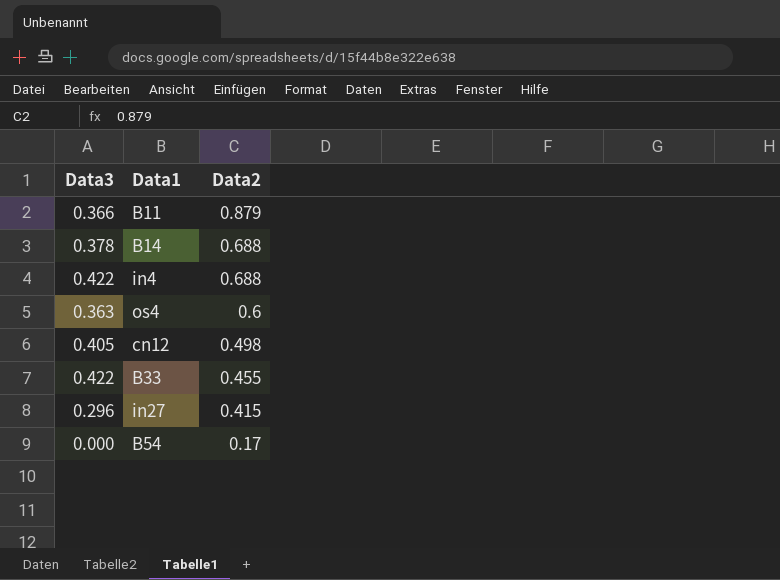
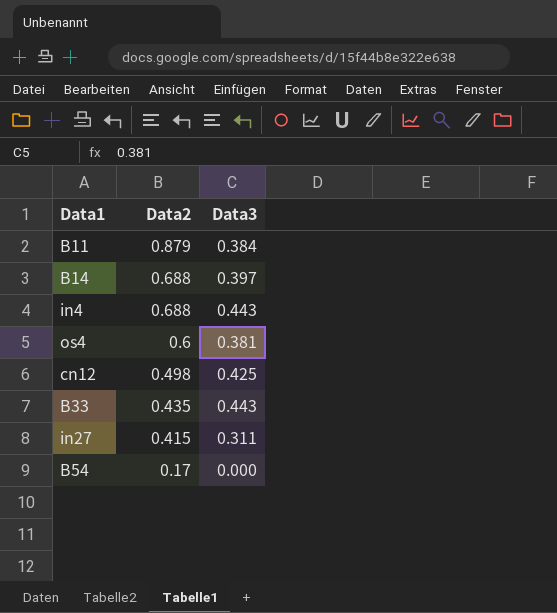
column Data3 | position: 1 -> 3
B11 | Data3: 0.366 -> 0.384
B14 | Data3: 0.378 -> 0.397
in4 | Data3: 0.422 -> 0.443
os4 | Data3: 0.363 -> 0.381
cn12 | Data3: 0.405 -> 0.425
B33 | Data2: 0.455 -> 0.435
B33 | Data3: 0.422 -> 0.443
in27 | Data3: 0.296 -> 0.311

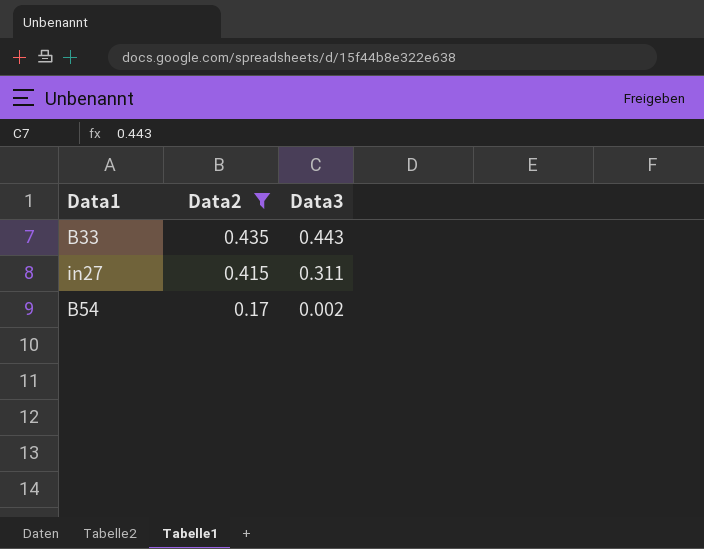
filter: none -> Data2 <= 0.435
B54 | Data3: 0.000 -> 0.002

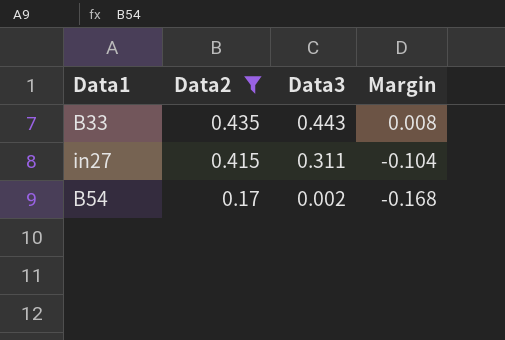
column Margin | formula: none -> [Data3] - [Data2]

